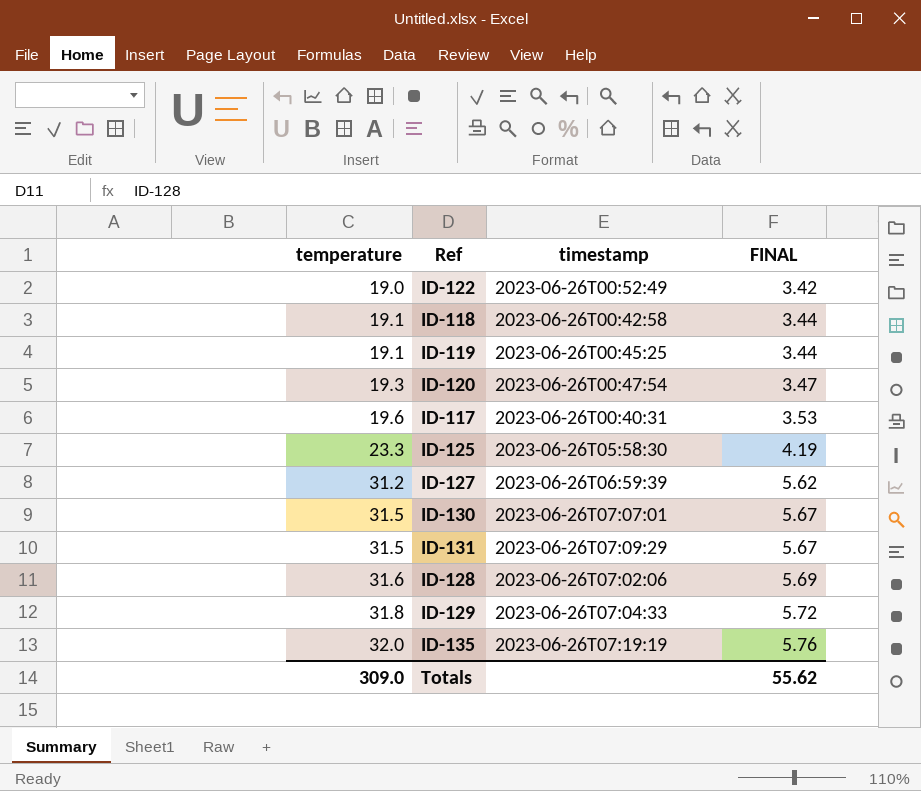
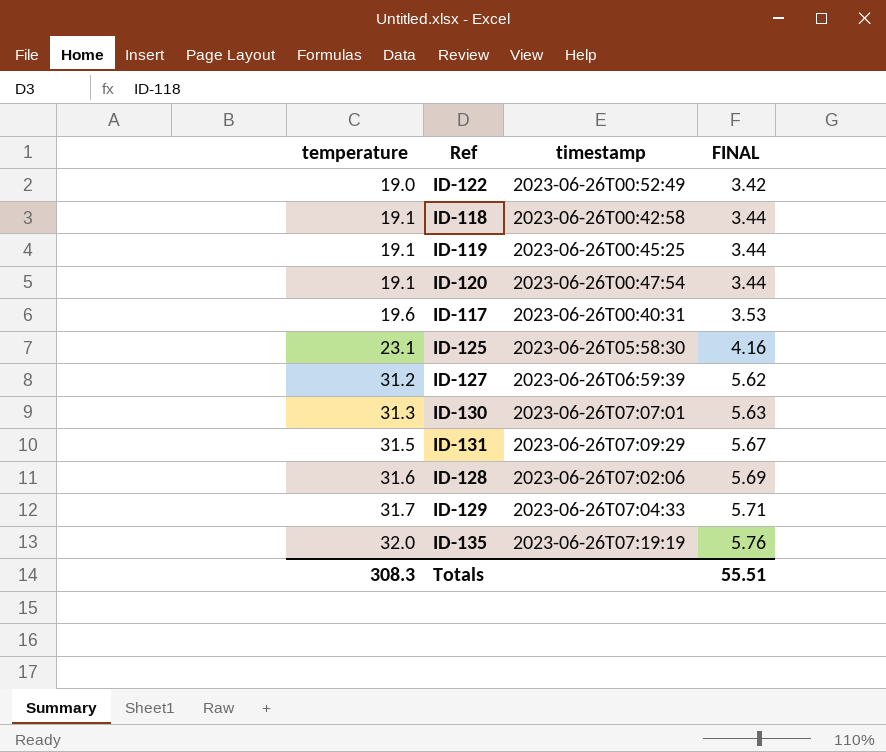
ID-120 | temperature: 19.3 -> 19.1
ID-120 | FINAL: 3.47 -> 3.44
ID-125 | temperature: 23.3 -> 23.1
ID-125 | FINAL: 4.19 -> 4.16
ID-130 | temperature: 31.5 -> 31.3
ID-130 | FINAL: 5.67 -> 5.63
ID-129 | temperature: 31.8 -> 31.7
ID-129 | FINAL: 5.72 -> 5.71
Totals | temperature: 309.0 -> 308.3
Totals | FINAL: 55.62 -> 55.51

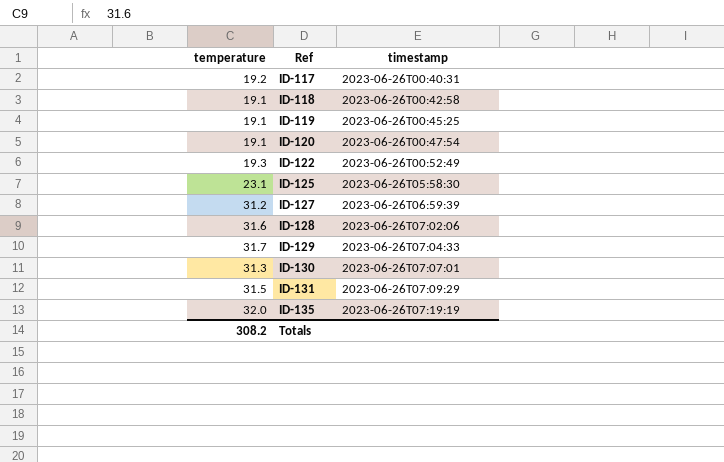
row order: temperature ascending -> Ref ascending
column FINAL | formula: [temperature] * 0.18 -> none
ID-117 | temperature: 19.6 -> 19.2
ID-122 | temperature: 19.0 -> 19.3
Totals | temperature: 308.3 -> 308.2

